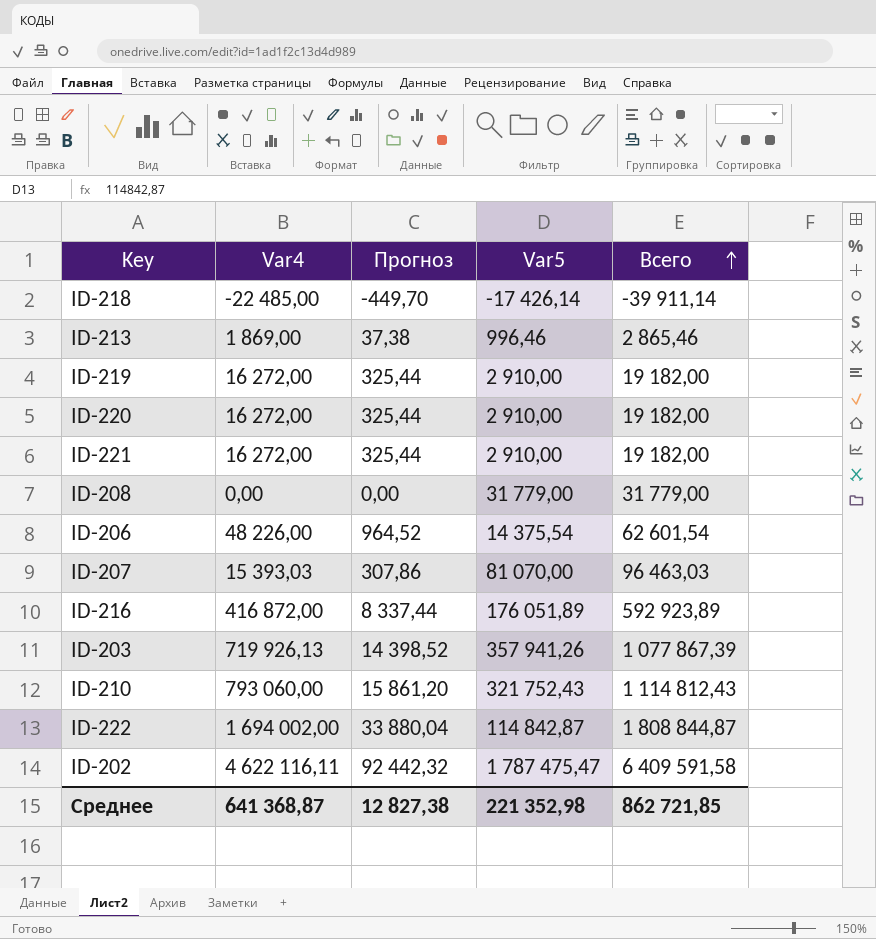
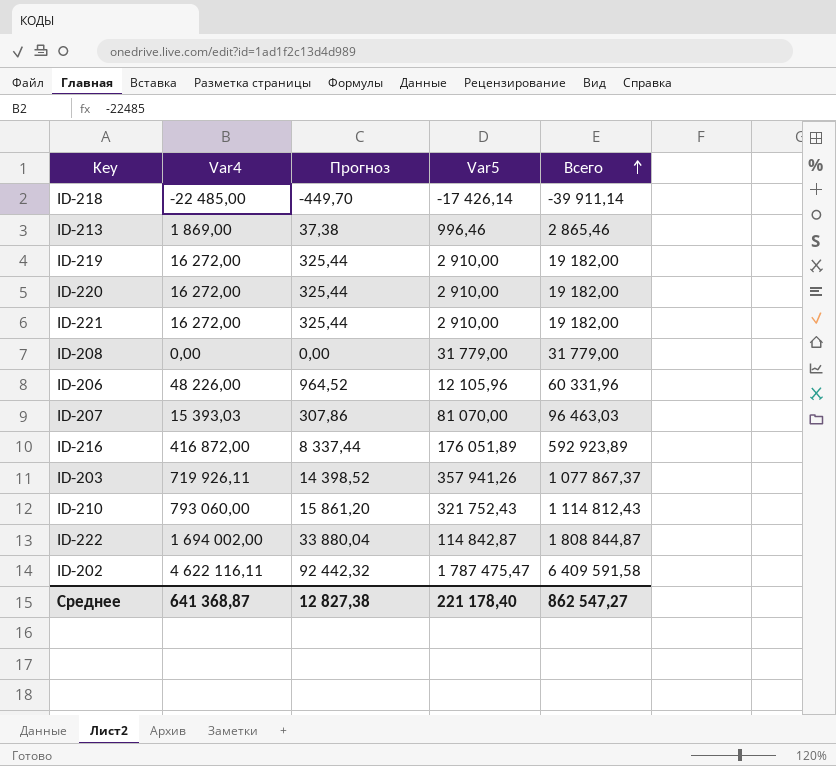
ID-206 | Var5: 14 375,54 -> 12 105,96
ID-206 | Всего: 62 601,54 -> 60 331,96
ID-203 | Var4: 719 926,13 -> 719 926,11
ID-203 | Всего: 1 077 867,39 -> 1 077 867,37
Среднее | Var5: 221 352,98 -> 221 178,40
Среднее | Всего: 862 721,85 -> 862 547,27

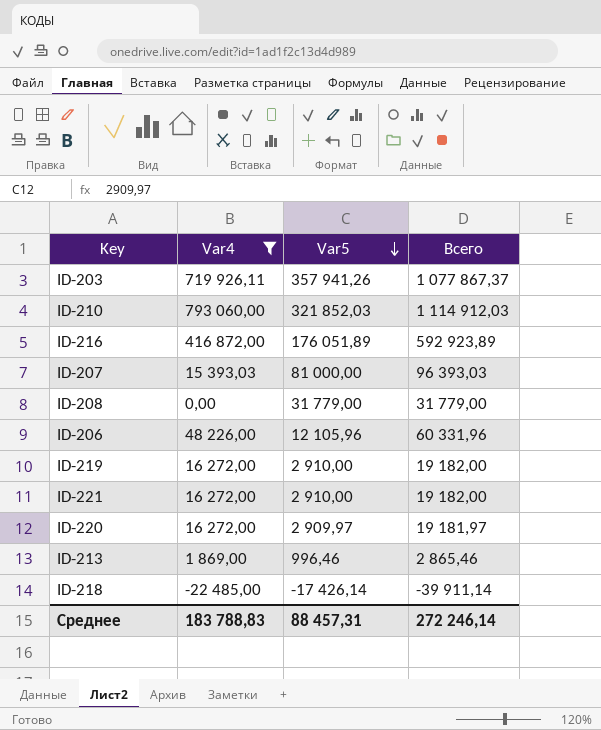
filter: none -> Var4 <= 793 060,00
row order: Всего ascending -> Var5 descending
column Прогноз | formula: [Var4] * 0,02 -> none
ID-210 | Var5: 321 752,43 -> 321 852,03
ID-210 | Всего: 1 114 812,43 -> 1 114 912,03
ID-207 | Var5: 81 070,00 -> 81 000,00
ID-207 | Всего: 96 463,03 -> 96 393,03
ID-220 | Var5: 2 910,00 -> 2 909,97
ID-220 | Всего: 19 182,00 -> 19 181,97
Среднее | Var4: 641 368,87 -> 183 788,83
Среднее | Var5: 221 178,40 -> 88 457,31
Среднее | Всего: 862 547,27 -> 272 246,14

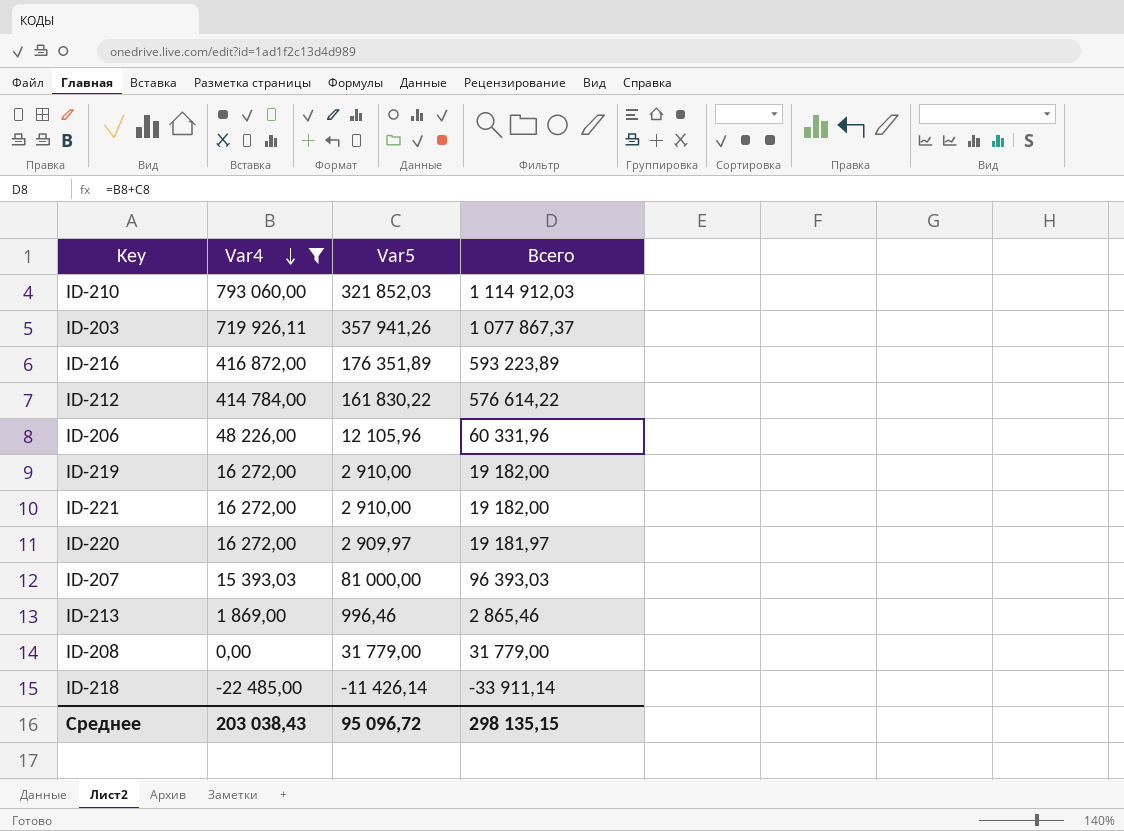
row order: Var5 descending -> Var4 descending
ID-216 | Var5: 176 051,89 -> 176 351,89
ID-216 | Всего: 592 923,89 -> 593 223,89
row ID-212: none -> 414 784,00 | 161 830,22 | 576 614,22
ID-218 | Var5: -17 426,14 -> -11 426,14
ID-218 | Всего: -39 911,14 -> -33 911,14
Среднее | Var4: 183 788,83 -> 203 038,43
Среднее | Var5: 88 457,31 -> 95 096,72
Среднее | Всего: 272 246,14 -> 298 135,15

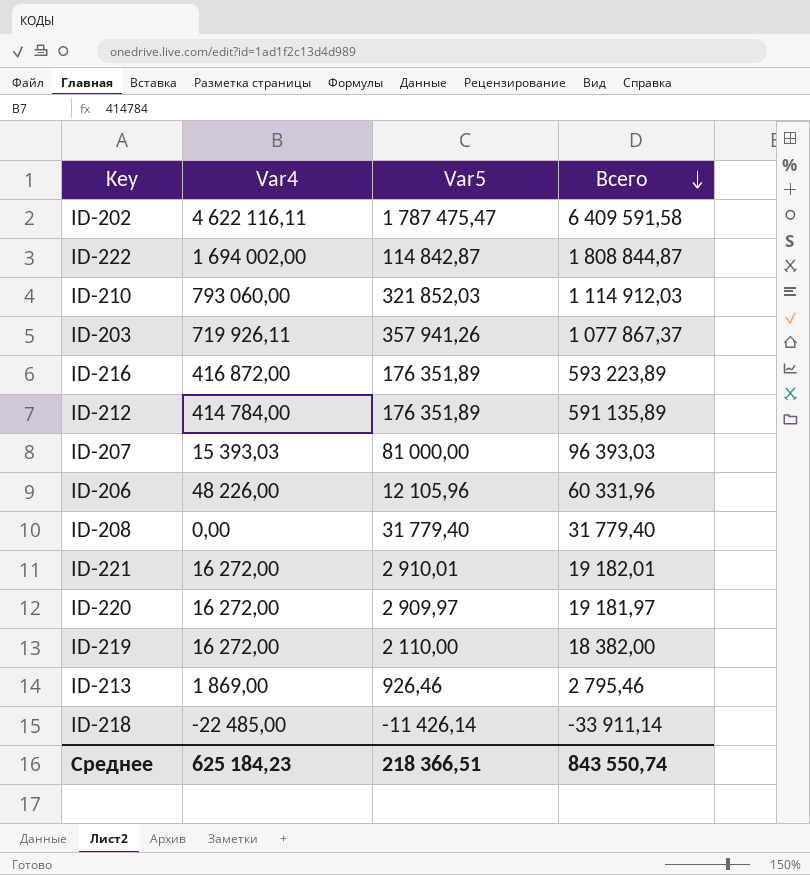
filter: Var4 <= 793 060,00 -> none
row order: Var4 descending -> Всего descending
ID-212 | Var5: 161 830,22 -> 176 351,89
ID-212 | Всего: 576 614,22 -> 591 135,89
ID-208 | Var5: 31 779,00 -> 31 779,40
ID-208 | Всего: 31 779,00 -> 31 779,40
ID-221 | Var5: 2 910,00 -> 2 910,01
ID-221 | Всего: 19 182,00 -> 19 182,01
ID-219 | Var5: 2 910,00 -> 2 110,00
ID-219 | Всего: 19 182,00 -> 18 382,00
ID-213 | Var5: 996,46 -> 926,46
ID-213 | Всего: 2 865,46 -> 2 795,46
Среднее | Var4: 203 038,43 -> 625 184,23
Среднее | Var5: 95 096,72 -> 218 366,51
Среднее | Всего: 298 135,15 -> 843 550,74

